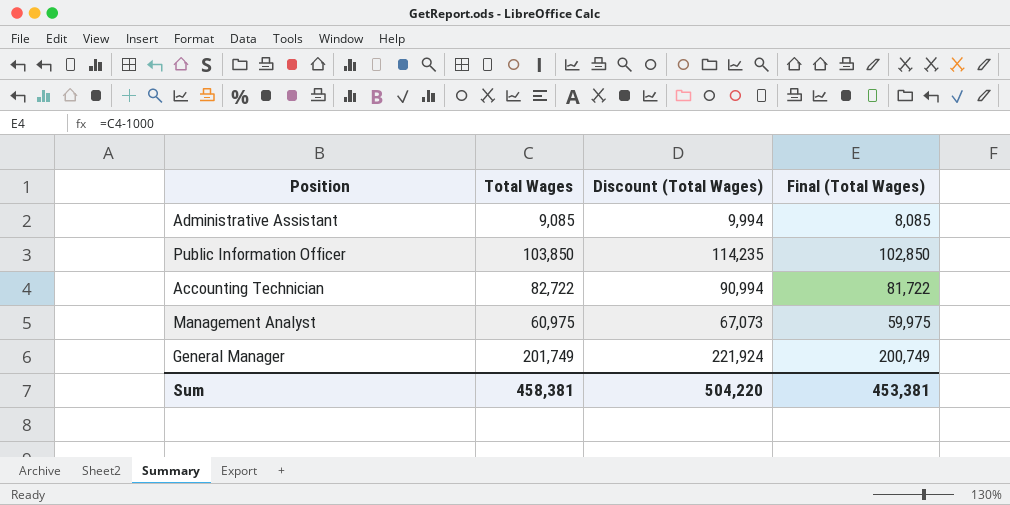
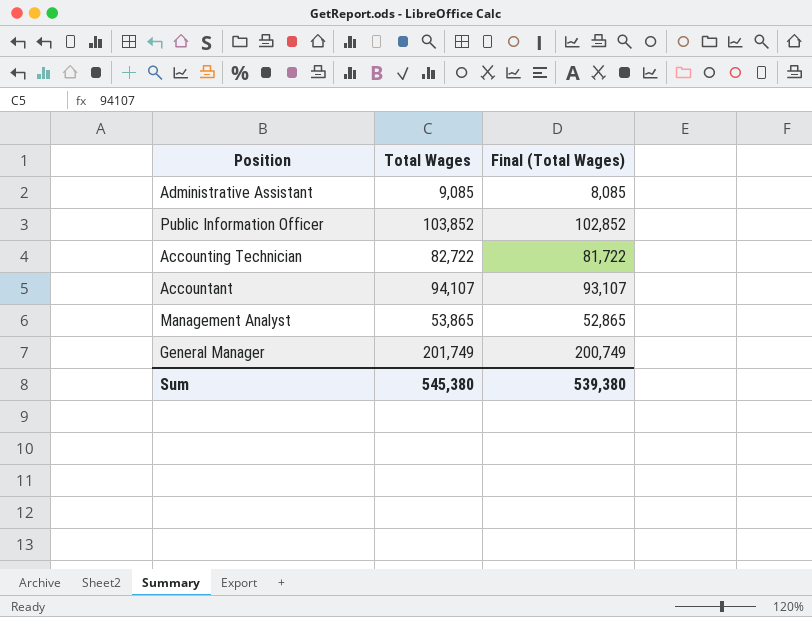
column Discount (Total Wages) | formula: [Total Wages] * 1.1 -> none
Public Information Officer | Total Wages: 103,850 -> 103,852
Public Information Officer | Final (Total Wages): 102,850 -> 102,852
row Accountant: none -> 94,107 | 93,107
Management Analyst | Total Wages: 60,975 -> 53,865
Management Analyst | Final (Total Wages): 59,975 -> 52,865
Sum | Total Wages: 458,381 -> 545,380
Sum | Final (Total Wages): 453,381 -> 539,380

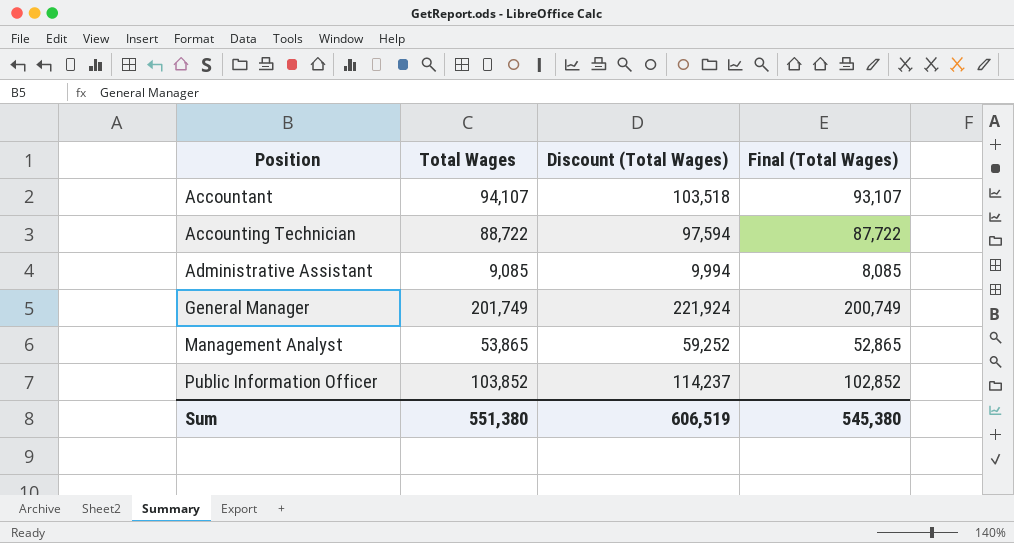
row order: none -> Position ascending
column Discount (Total Wages) | formula: none -> [Total Wages] * 1.1
Accounting Technician | Total Wages: 82,722 -> 88,722
Accounting Technician | Final (Total Wages): 81,722 -> 87,722
Sum | Total Wages: 545,380 -> 551,380
Sum | Final (Total Wages): 539,380 -> 545,380

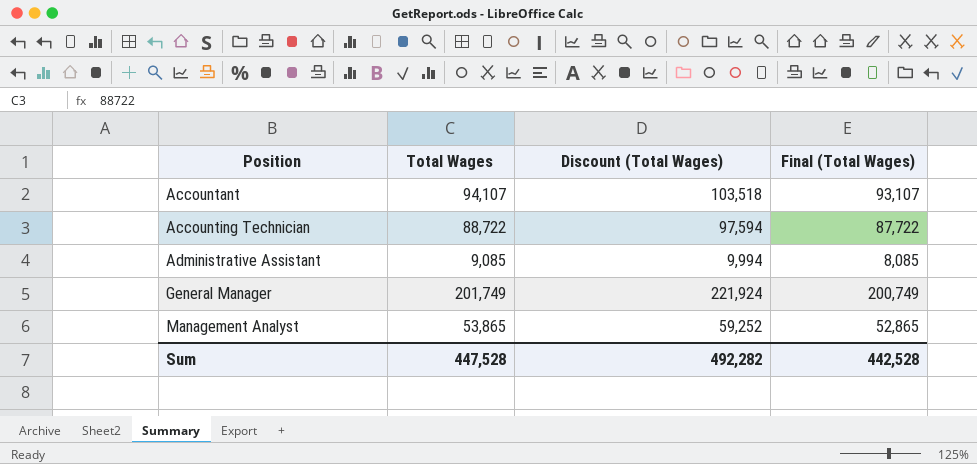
row Public Information Officer: 103,852 | 114,237 | 102,852 -> none
Sum | Total Wages: 551,380 -> 447,528
Sum | Discount (Total Wages): 606,519 -> 492,282
Sum | Final (Total Wages): 545,380 -> 442,528

